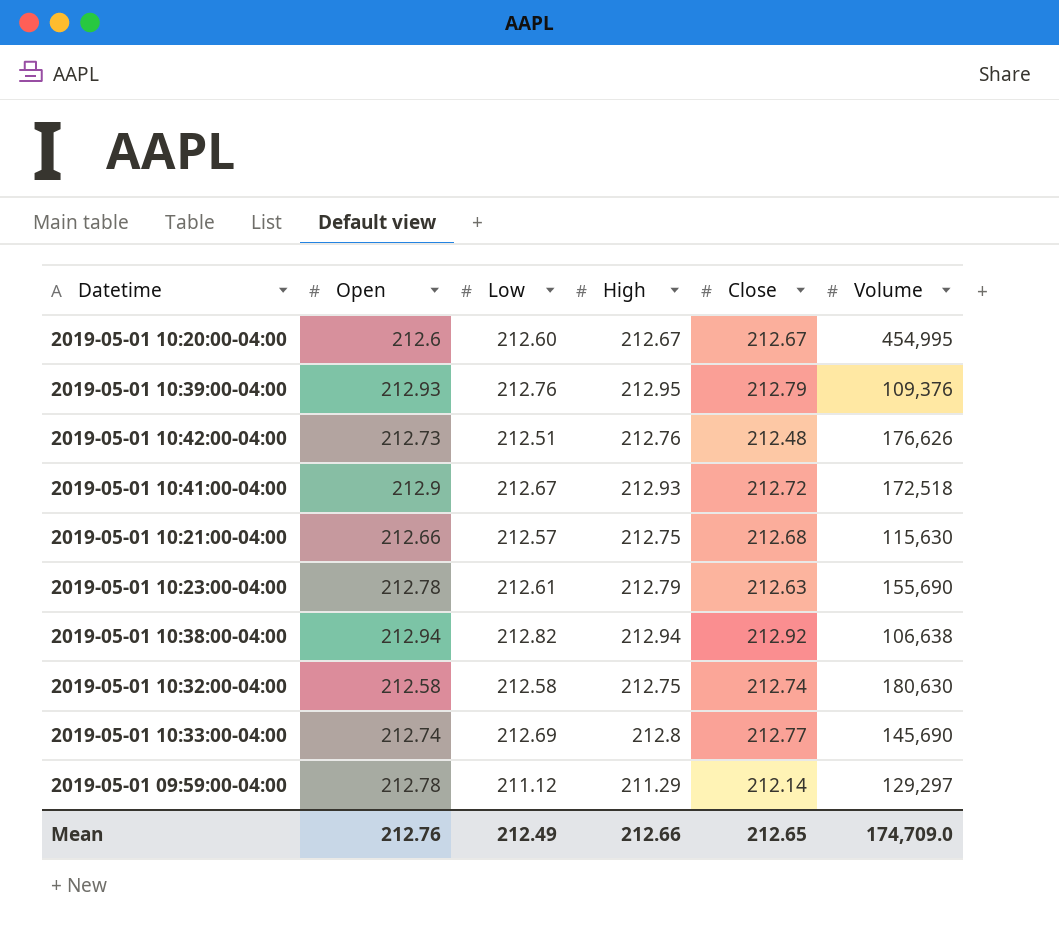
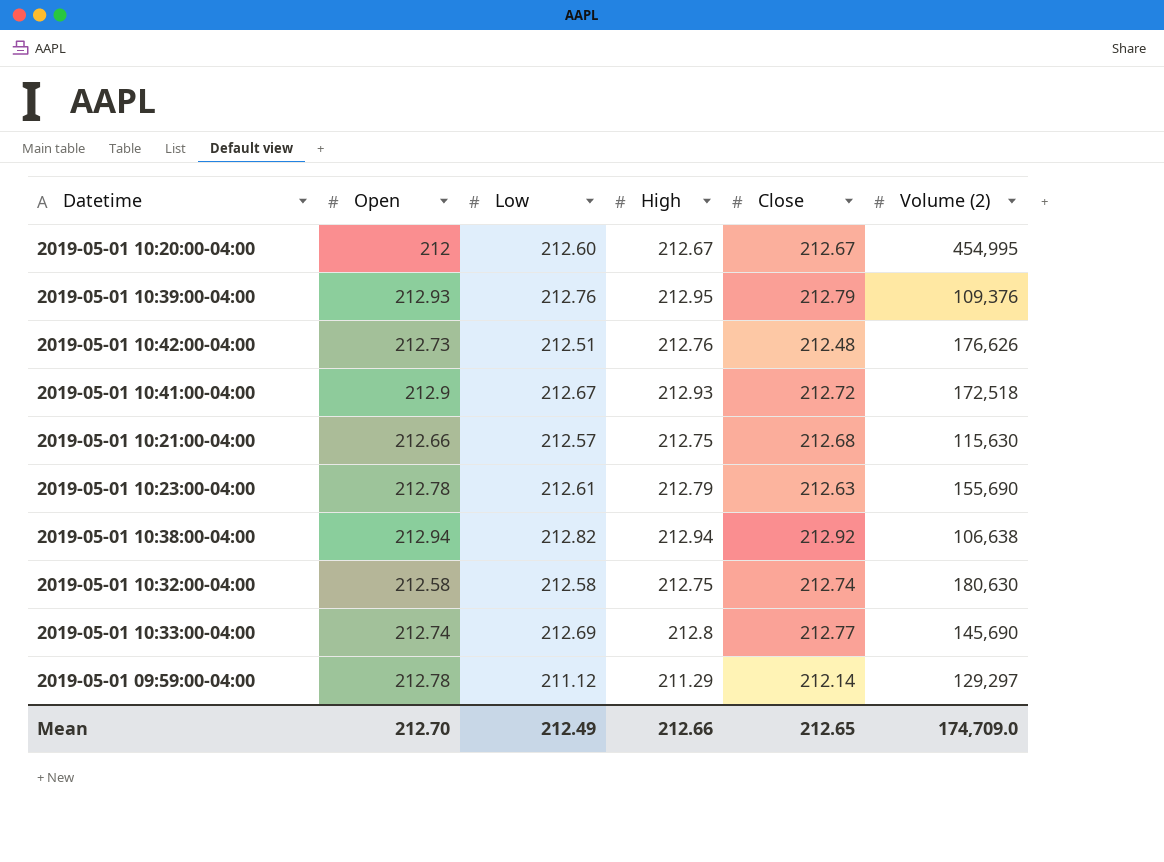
column name: Volume -> Volume (2)
2019-05-01 10:20:00-04:00 | Open: 212.6 -> 212
Mean | Open: 212.76 -> 212.70

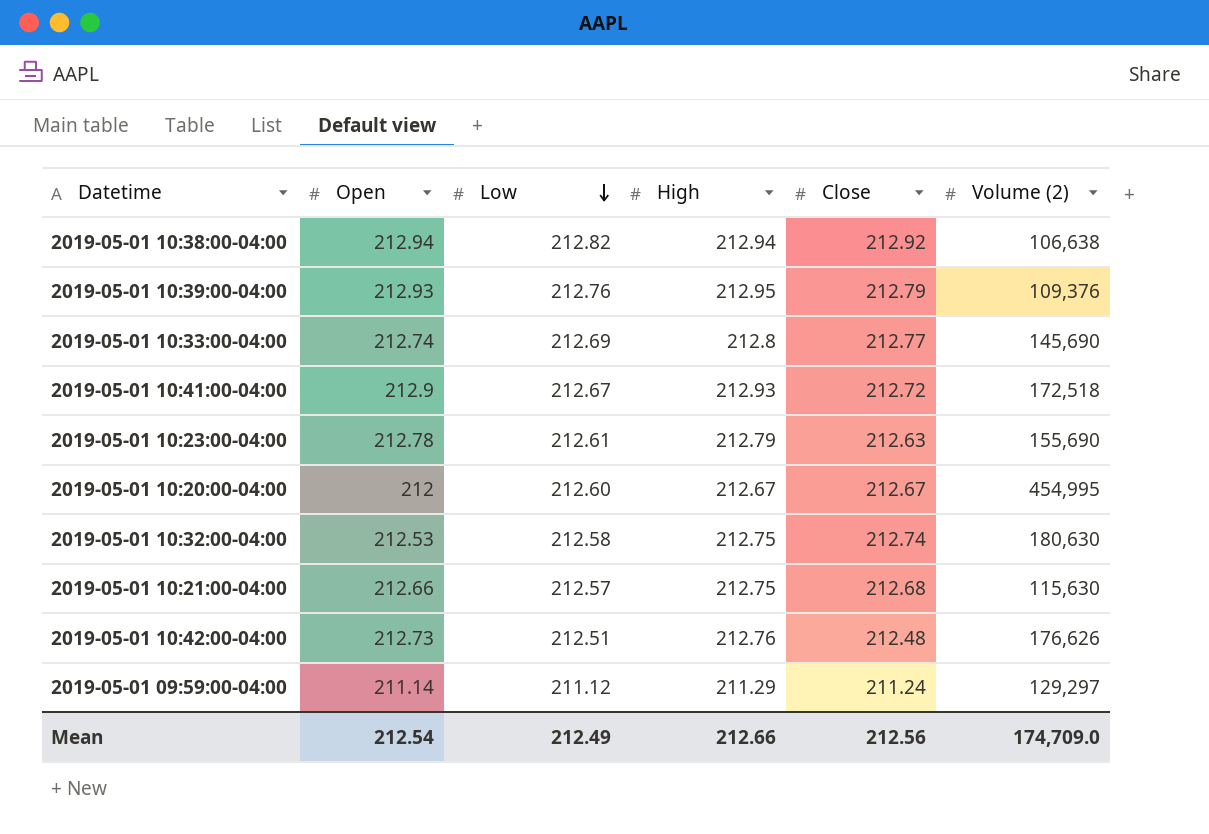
row order: none -> Low descending
2019-05-01 10:32:00-04:00 | Open: 212.58 -> 212.53
2019-05-01 09:59:00-04:00 | Open: 212.78 -> 211.14
2019-05-01 09:59:00-04:00 | Close: 212.14 -> 211.24
Mean | Open: 212.70 -> 212.54
Mean | Close: 212.65 -> 212.56

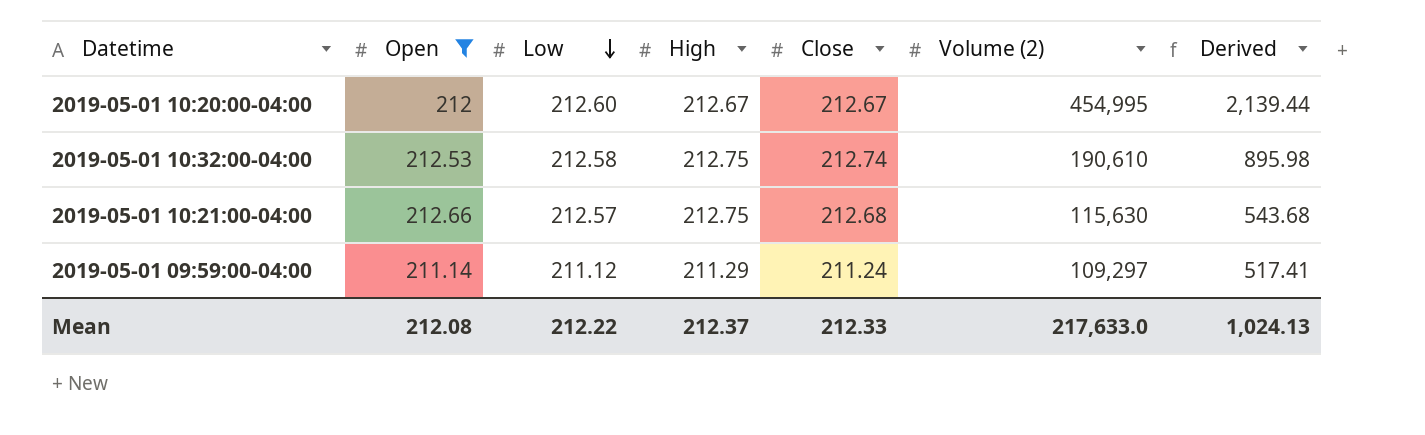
filter: none -> Open <= 212.66
column Derived | formula: none -> [Volume (2)] / [Close]
2019-05-01 10:32:00-04:00 | Volume (2): 180,630 -> 190,610
2019-05-01 09:59:00-04:00 | Volume (2): 129,297 -> 109,297
Mean | Open: 212.54 -> 212.08
Mean | Low: 212.49 -> 212.22
Mean | High: 212.66 -> 212.37
Mean | Close: 212.56 -> 212.33
Mean | Volume (2): 174,709.0 -> 217,633.0

